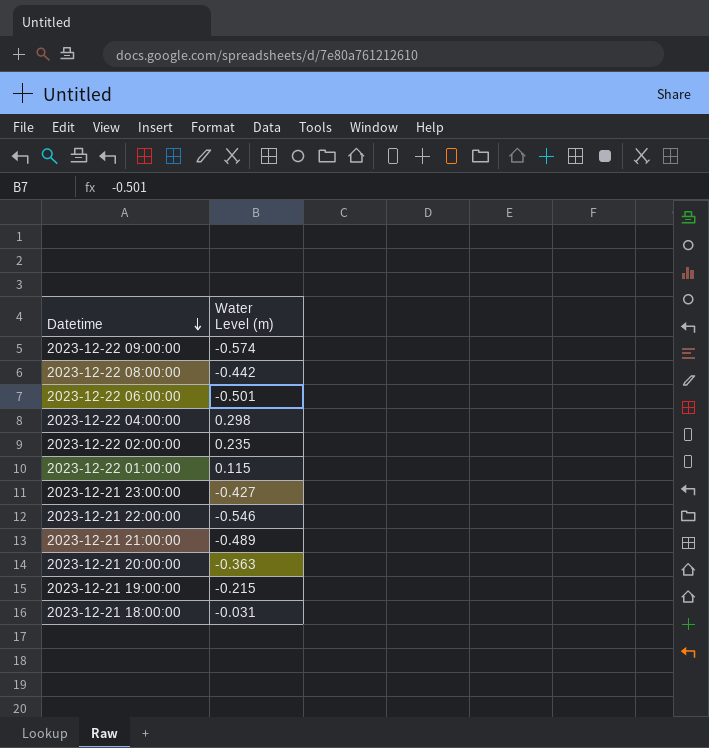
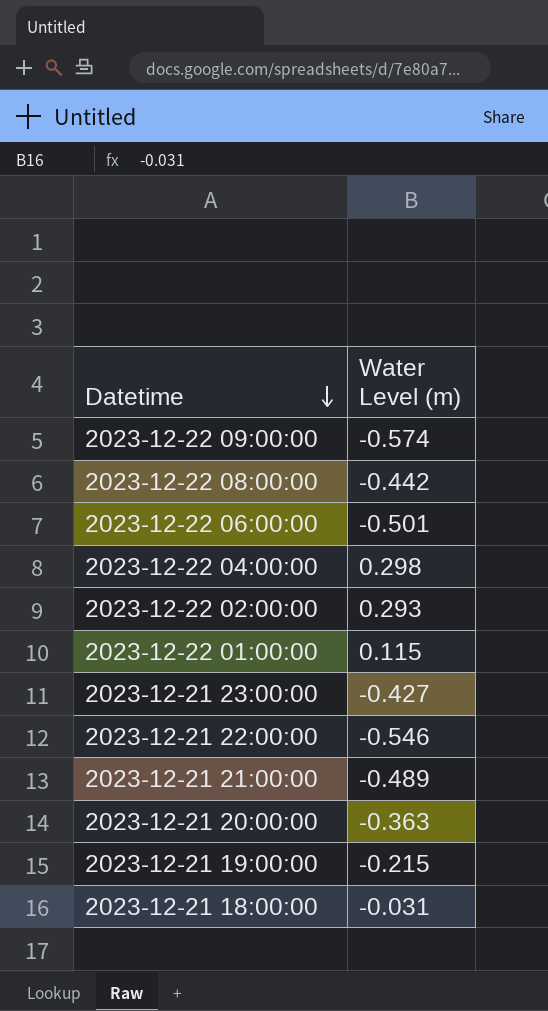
2023-12-22 02:00:00 | Water Level (m): 0.235 -> 0.293

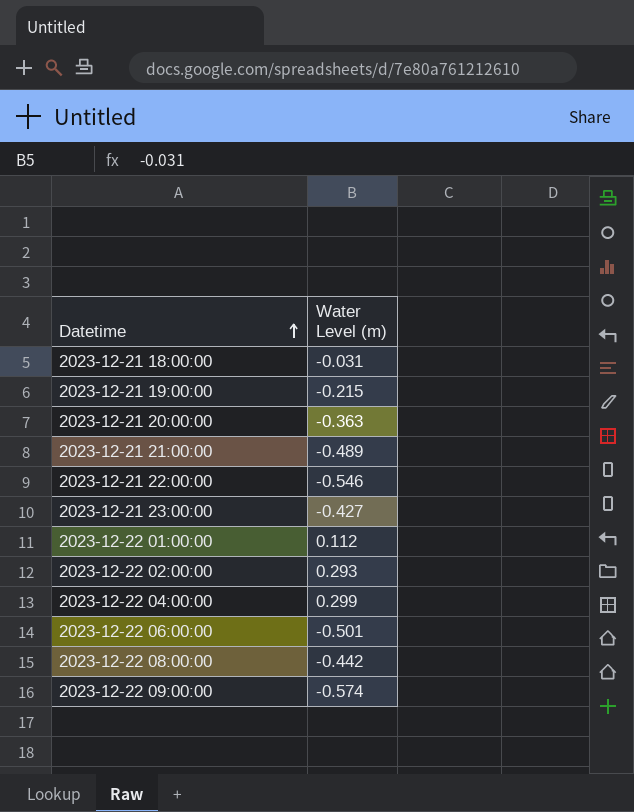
row order: Datetime descending -> Datetime ascending
2023-12-22 01:00:00 | Water Level (m): 0.115 -> 0.112
2023-12-22 04:00:00 | Water Level (m): 0.298 -> 0.299

